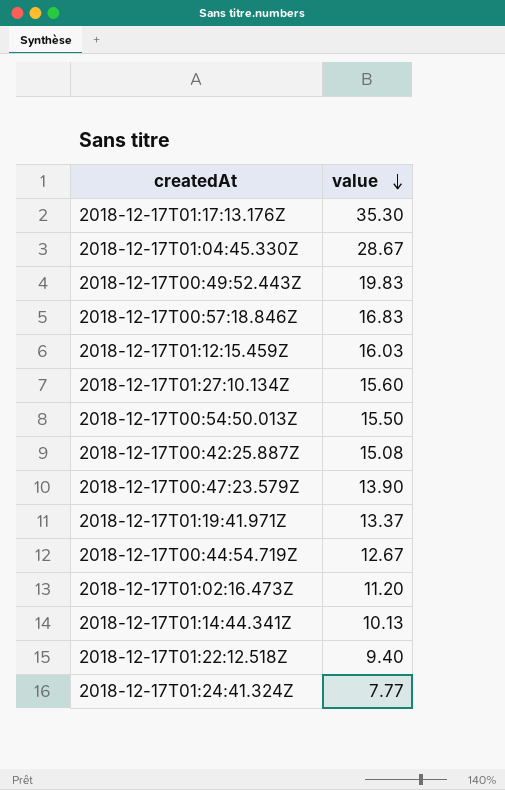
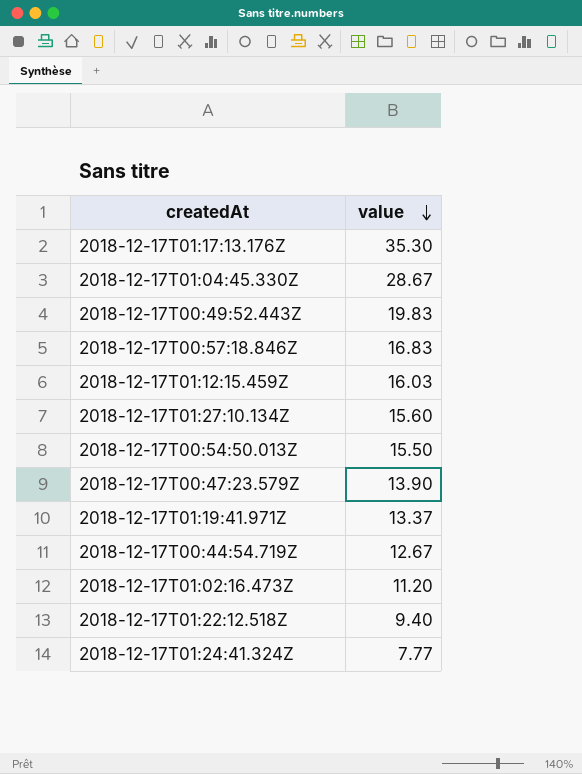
row 2018-12-17T00:42:25.887Z: 15.08 -> none
row 2018-12-17T01:14:44.341Z: 10.13 -> none

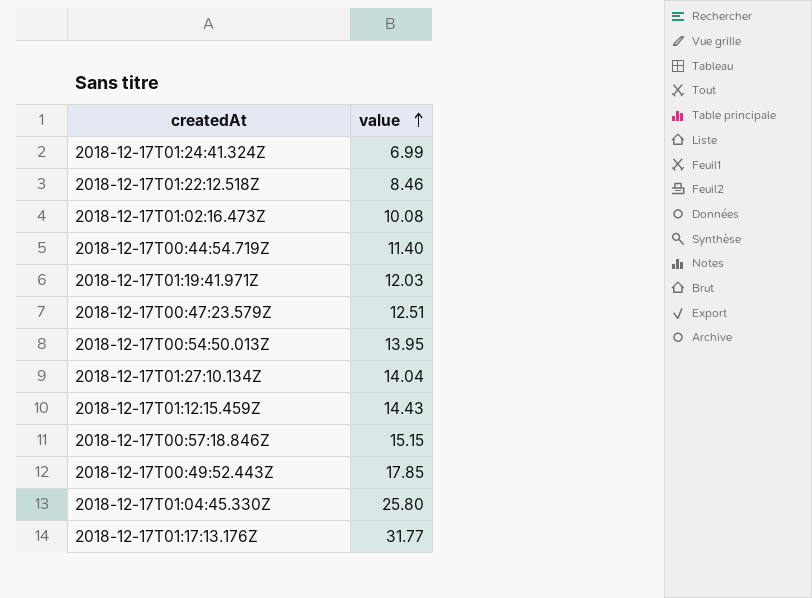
row order: value descending -> value ascending
2018-12-17T01:24:41.324Z | value: 7.77 -> 6.99
2018-12-17T01:22:12.518Z | value: 9.40 -> 8.46
2018-12-17T01:02:16.473Z | value: 11.20 -> 10.08
2018-12-17T00:44:54.719Z | value: 12.67 -> 11.40
2018-12-17T01:19:41.971Z | value: 13.37 -> 12.03
2018-12-17T00:47:23.579Z | value: 13.90 -> 12.51
2018-12-17T00:54:50.013Z | value: 15.50 -> 13.95
2018-12-17T01:27:10.134Z | value: 15.60 -> 14.04
2018-12-17T01:12:15.459Z | value: 16.03 -> 14.43
2018-12-17T00:57:18.846Z | value: 16.83 -> 15.15
2018-12-17T00:49:52.443Z | value: 19.83 -> 17.85
2018-12-17T01:04:45.330Z | value: 28.67 -> 25.80
2018-12-17T01:17:13.176Z | value: 35.30 -> 31.77

